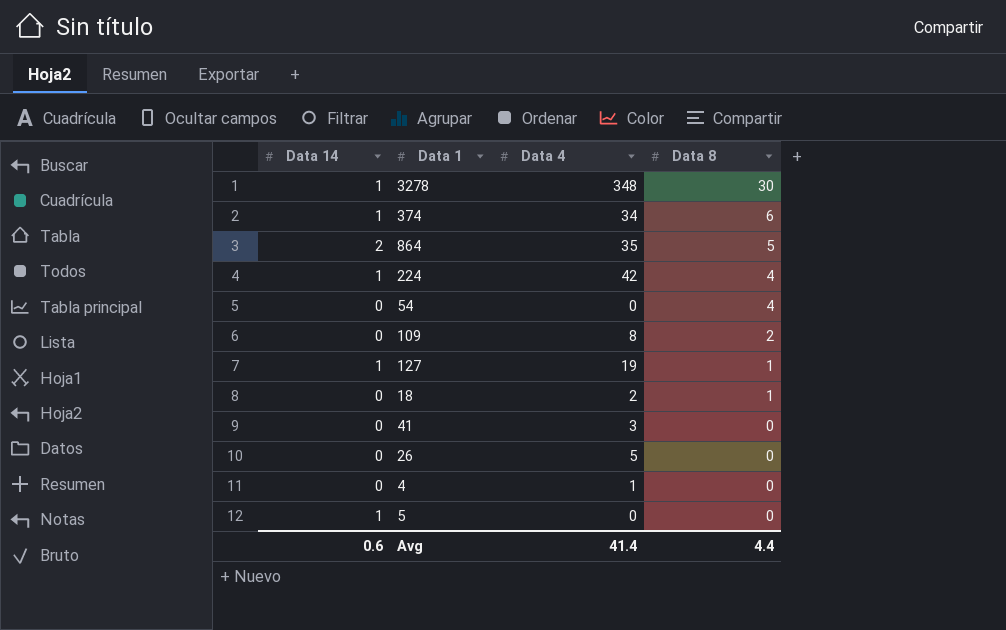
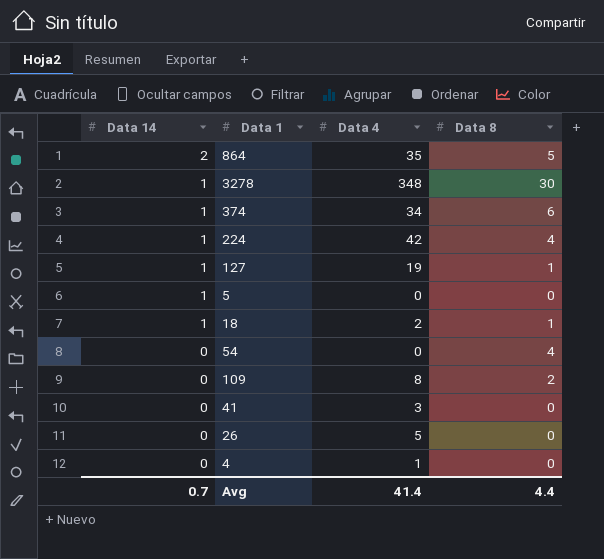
row order: Data 8 descending -> Data 14 descending
18 | Data 14: 0 -> 1
Avg | Data 14: 0.6 -> 0.7

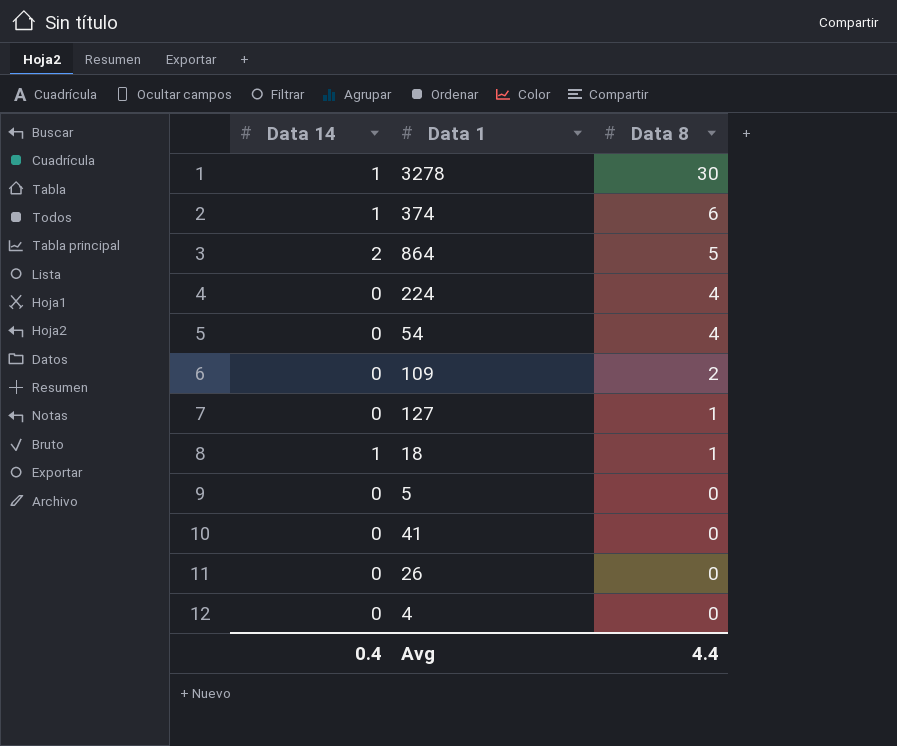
row order: Data 14 descending -> Data 8 descending
column Data 4 | position: 3 -> none
224 | Data 14: 1 -> 0
127 | Data 14: 1 -> 0
5 | Data 14: 1 -> 0
Avg | Data 14: 0.7 -> 0.4

